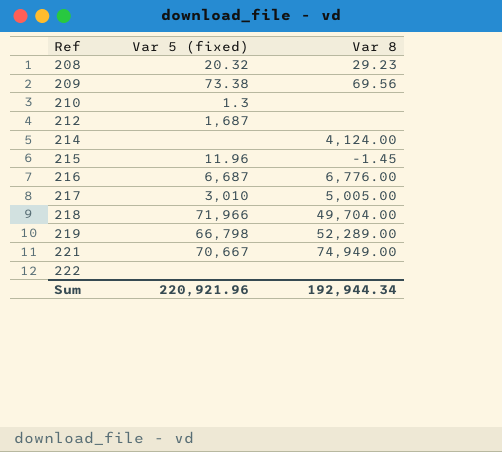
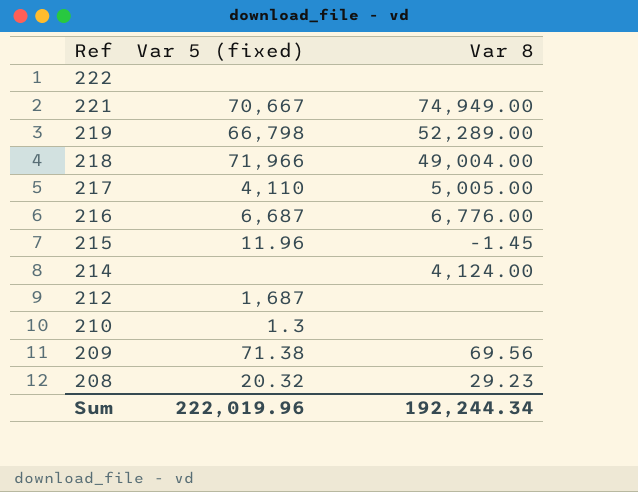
row order: Ref ascending -> Ref descending
218 | Var 8: 49,704.00 -> 49,004.00
217 | Var 5 (fixed): 3,010 -> 4,110
209 | Var 5 (fixed): 73.38 -> 71.38
Sum | Var 5 (fixed): 220,921.96 -> 222,019.96
Sum | Var 8: 192,944.34 -> 192,244.34

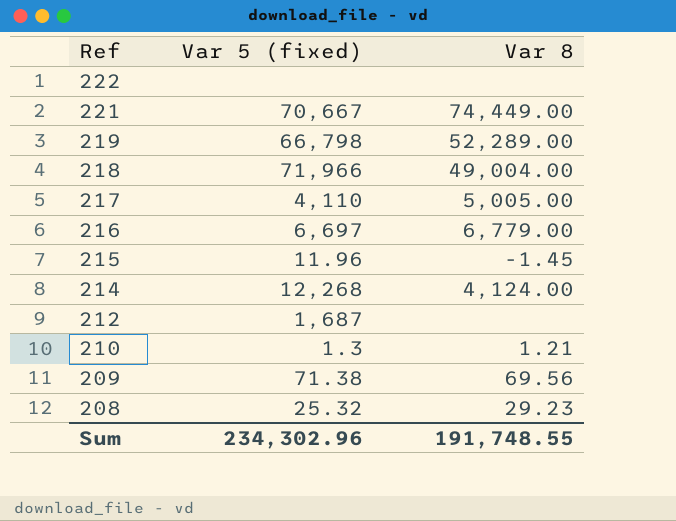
221 | Var 8: 74,949.00 -> 74,449.00
216 | Var 5 (fixed): 6,687 -> 6,697
216 | Var 8: 6,776.00 -> 6,779.00
214 | Var 5 (fixed): none -> 12,268
210 | Var 8: none -> 1.21
208 | Var 5 (fixed): 20.32 -> 25.32
Sum | Var 5 (fixed): 222,019.96 -> 234,302.96
Sum | Var 8: 192,244.34 -> 191,748.55

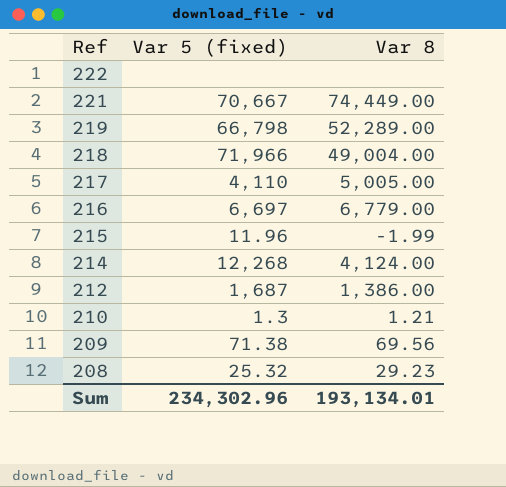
215 | Var 8: -1.45 -> -1.99
212 | Var 8: none -> 1,386.00
Sum | Var 8: 191,748.55 -> 193,134.01

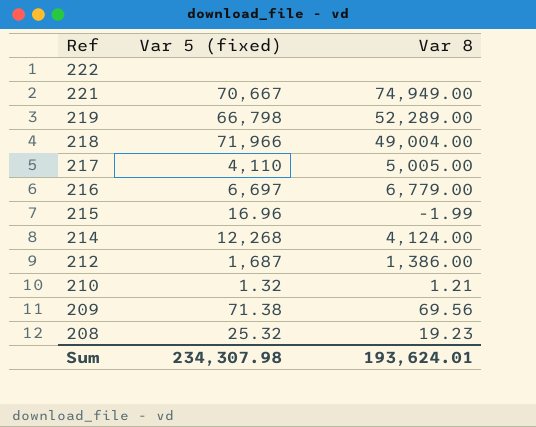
221 | Var 8: 74,449.00 -> 74,949.00
215 | Var 5 (fixed): 11.96 -> 16.96
210 | Var 5 (fixed): 1.3 -> 1.32
208 | Var 8: 29.23 -> 19.23
Sum | Var 5 (fixed): 234,302.96 -> 234,307.98
Sum | Var 8: 193,134.01 -> 193,624.01

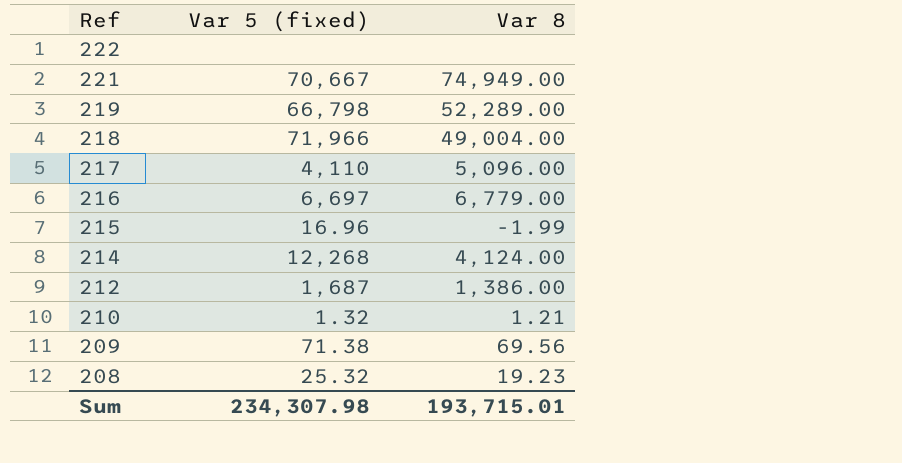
217 | Var 8: 5,005.00 -> 5,096.00
Sum | Var 8: 193,624.01 -> 193,715.01

